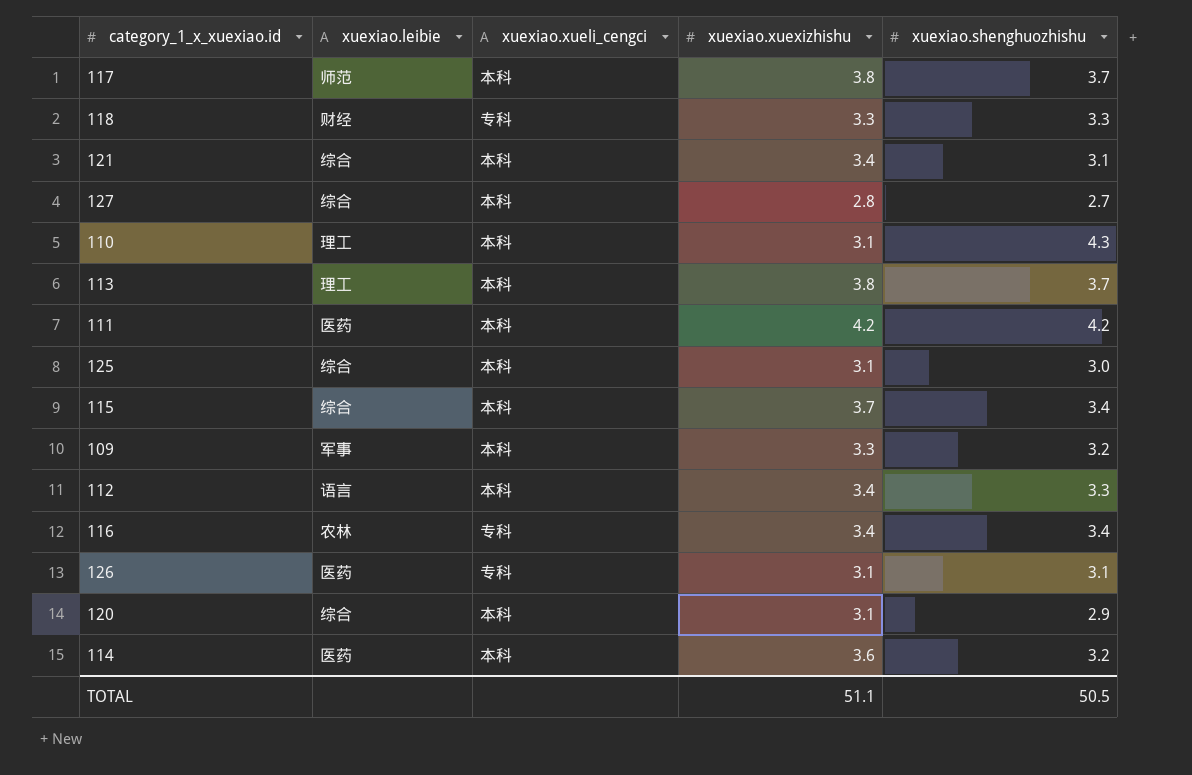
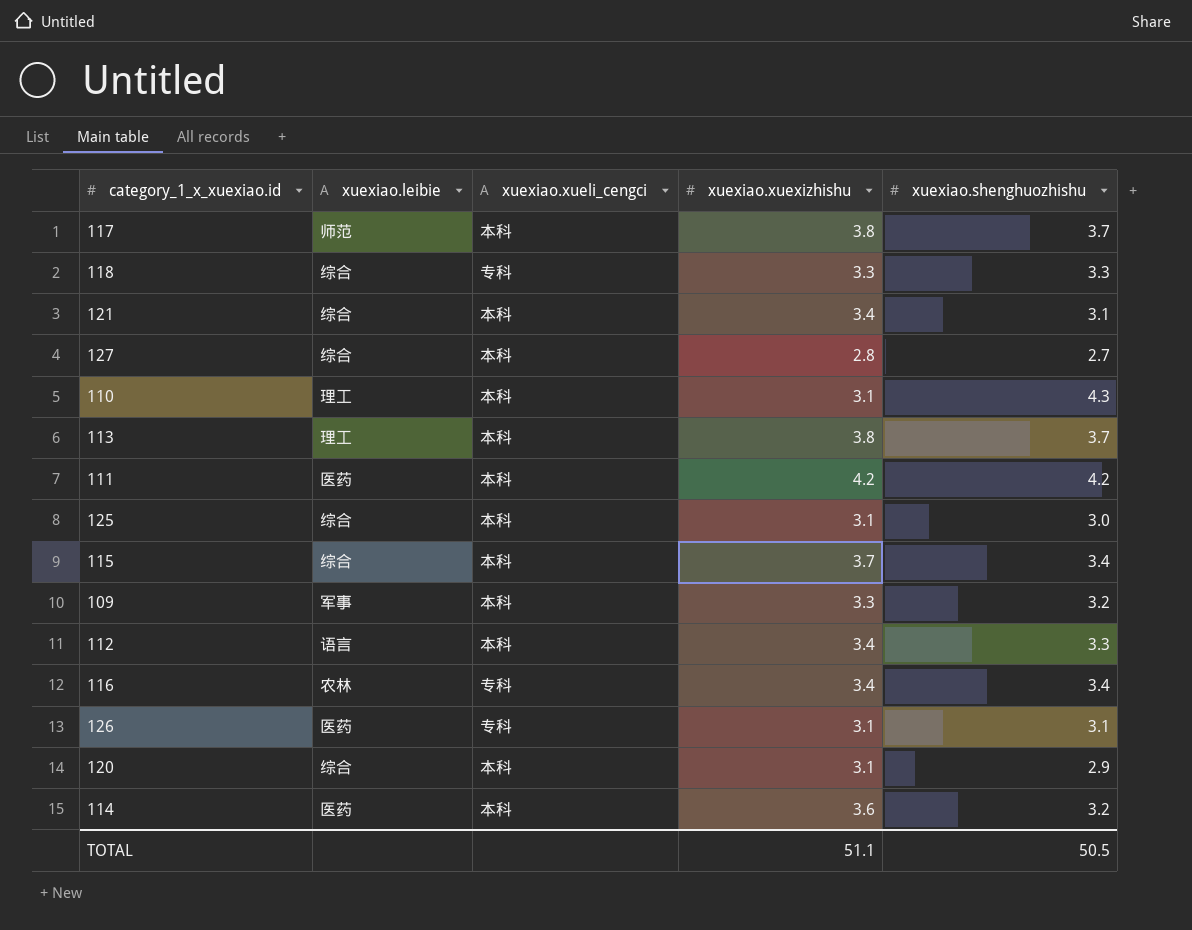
118 | xuexiao.leibie: 财经 -> 综合

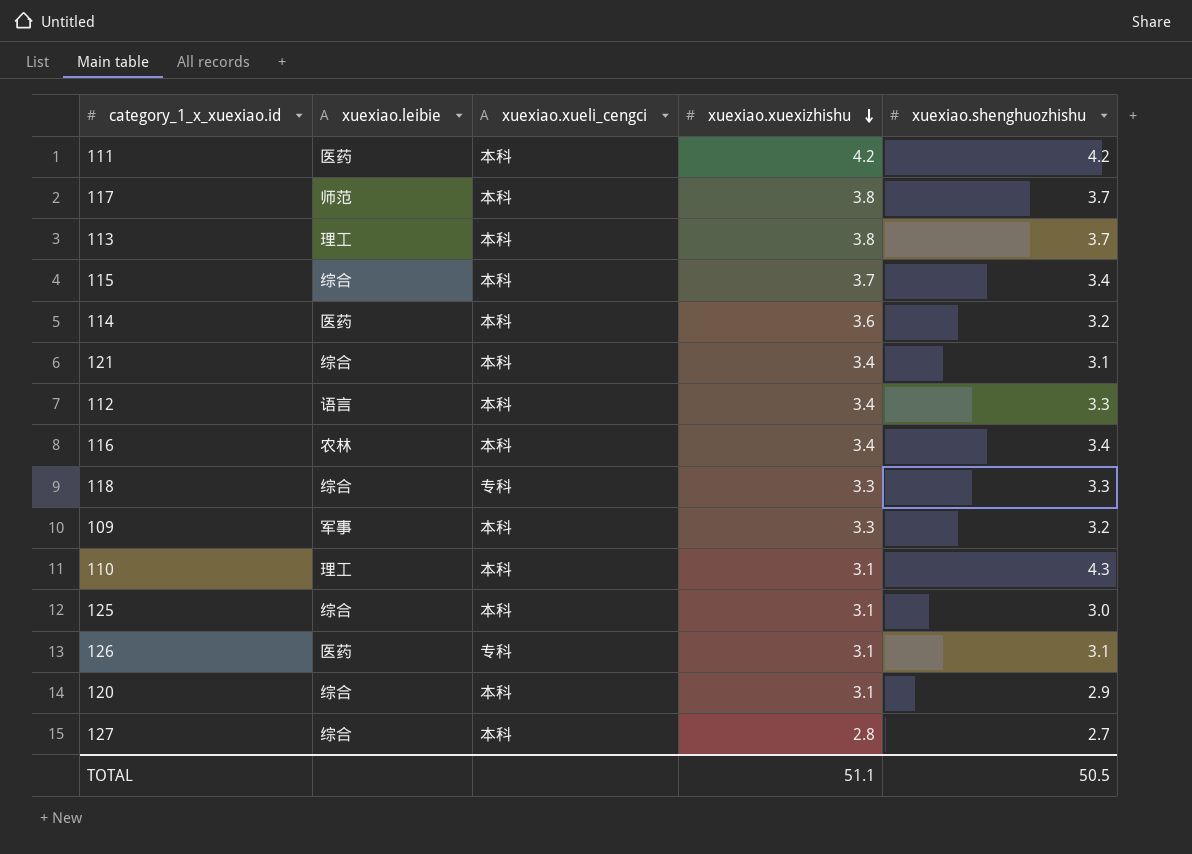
row order: none -> xuexiao.xuexizhishu descending
116 | xuexiao.xueli_cengci: 专科 -> 本科

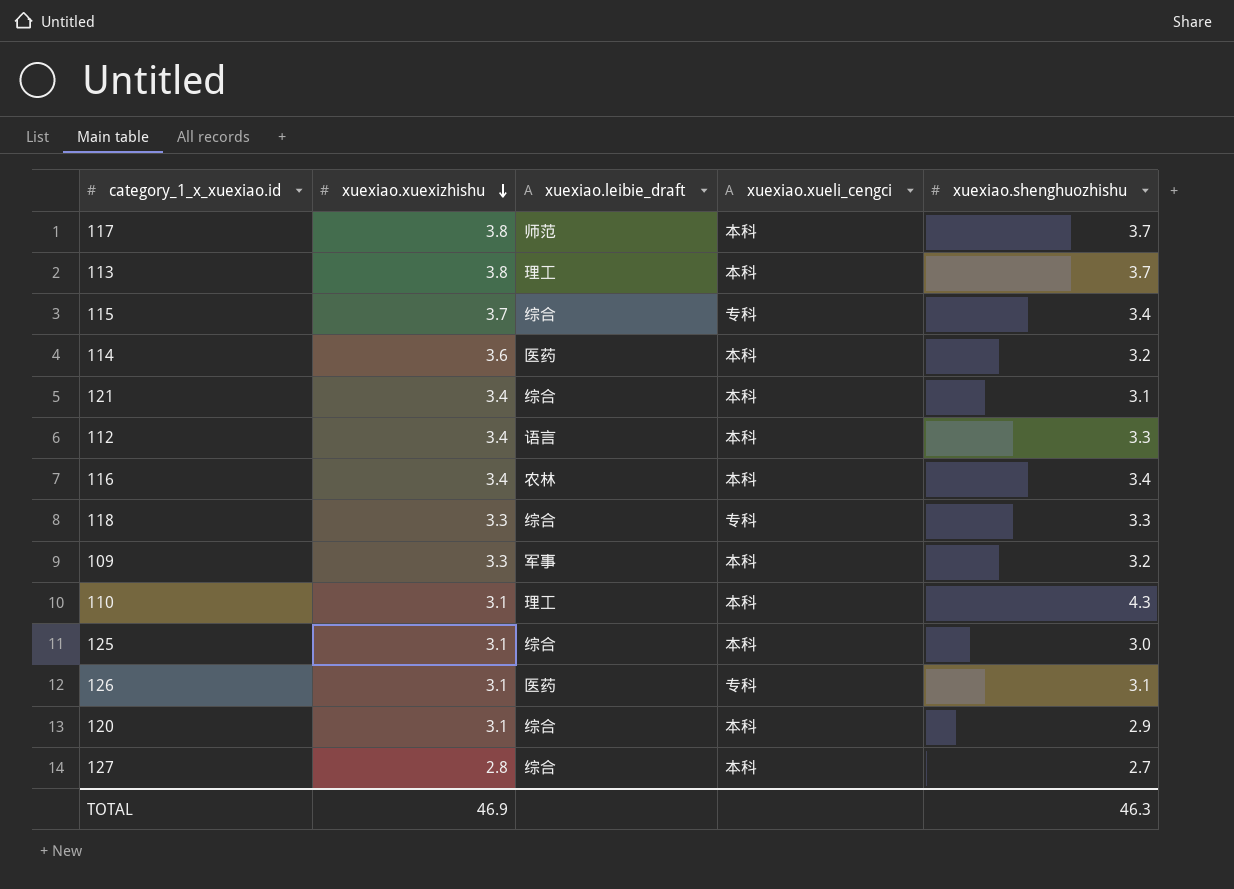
column xuexiao.xuexizhishu | position: 4 -> 2
column name: xuexiao.leibie -> xuexiao.leibie_draft
row 111: 医药 | 本科 | 4.2 | 4.2 -> none
115 | xuexiao.xueli_cengci: 本科 -> 专科
TOTAL | xuexiao.xuexizhishu: 51.1 -> 46.9
TOTAL | xuexiao.shenghuozhishu: 50.5 -> 46.3

